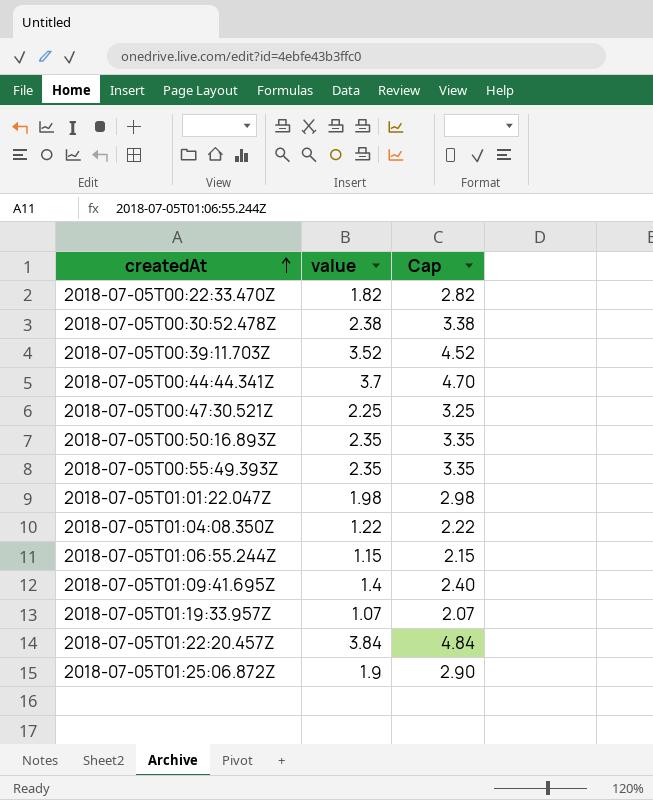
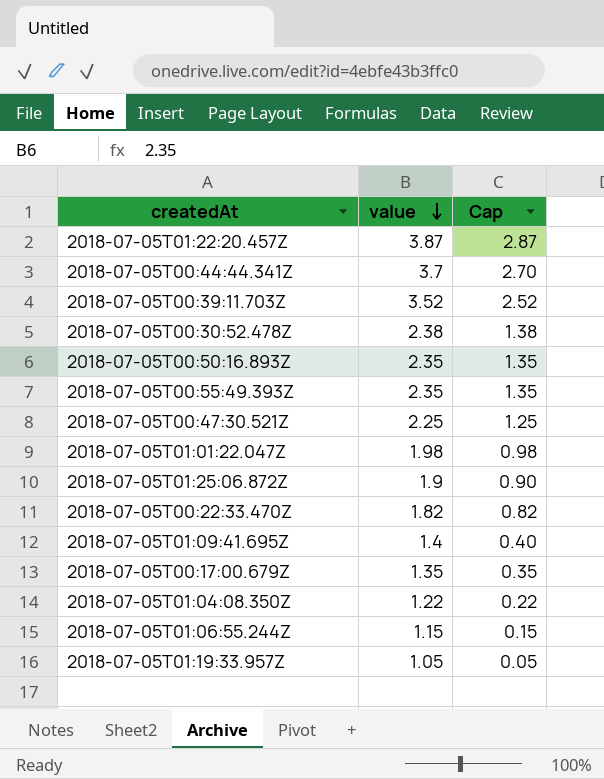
row order: createdAt ascending -> value descending
column Cap | formula: [value] + 1 -> [value] - 1
2018-07-05T01:22:20.457Z | value: 3.84 -> 3.87
row 2018-07-05T00:17:00.679Z: none -> 1.35 | 0.35
2018-07-05T01:19:33.957Z | value: 1.07 -> 1.05

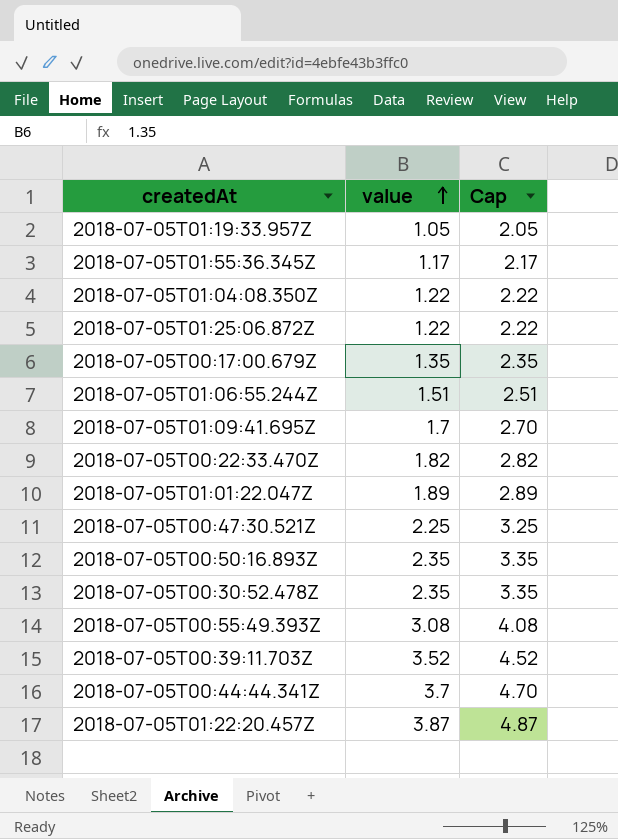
row order: value descending -> value ascending
column Cap | formula: [value] - 1 -> [value] + 1
row 2018-07-05T01:55:36.345Z: none -> 1.17 | 2.17
2018-07-05T01:25:06.872Z | value: 1.9 -> 1.22
2018-07-05T01:06:55.244Z | value: 1.15 -> 1.51
2018-07-05T01:09:41.695Z | value: 1.4 -> 1.7
2018-07-05T01:01:22.047Z | value: 1.98 -> 1.89
2018-07-05T00:30:52.478Z | value: 2.38 -> 2.35
2018-07-05T00:55:49.393Z | value: 2.35 -> 3.08

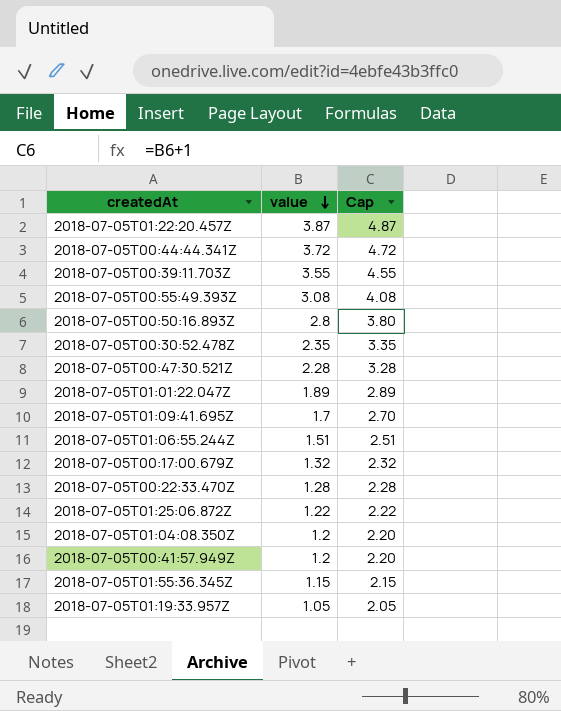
row order: value ascending -> value descending
2018-07-05T00:44:44.341Z | value: 3.7 -> 3.72
2018-07-05T00:44:44.341Z | Cap: 4.70 -> 4.72
2018-07-05T00:39:11.703Z | value: 3.52 -> 3.55
2018-07-05T00:39:11.703Z | Cap: 4.52 -> 4.55
2018-07-05T00:50:16.893Z | value: 2.35 -> 2.8
2018-07-05T00:50:16.893Z | Cap: 3.35 -> 3.80
2018-07-05T00:47:30.521Z | value: 2.25 -> 2.28
2018-07-05T00:47:30.521Z | Cap: 3.25 -> 3.28
2018-07-05T00:17:00.679Z | value: 1.35 -> 1.32
2018-07-05T00:17:00.679Z | Cap: 2.35 -> 2.32
2018-07-05T00:22:33.470Z | value: 1.82 -> 1.28
2018-07-05T00:22:33.470Z | Cap: 2.82 -> 2.28
2018-07-05T01:04:08.350Z | value: 1.22 -> 1.2
2018-07-05T01:04:08.350Z | Cap: 2.22 -> 2.20
row 2018-07-05T00:41:57.949Z: none -> 1.2 | 2.20
2018-07-05T01:55:36.345Z | value: 1.17 -> 1.15
2018-07-05T01:55:36.345Z | Cap: 2.17 -> 2.15

